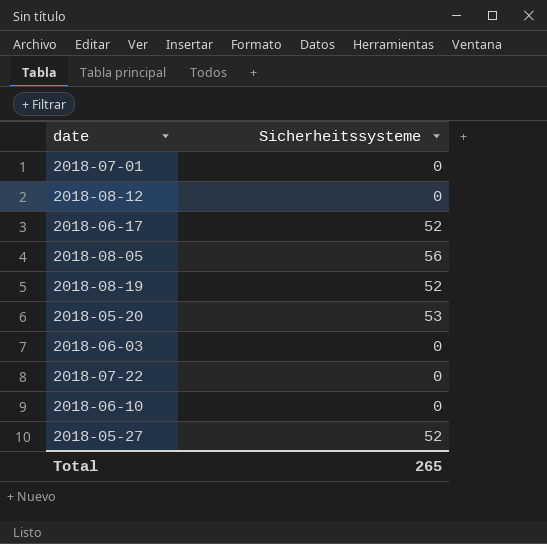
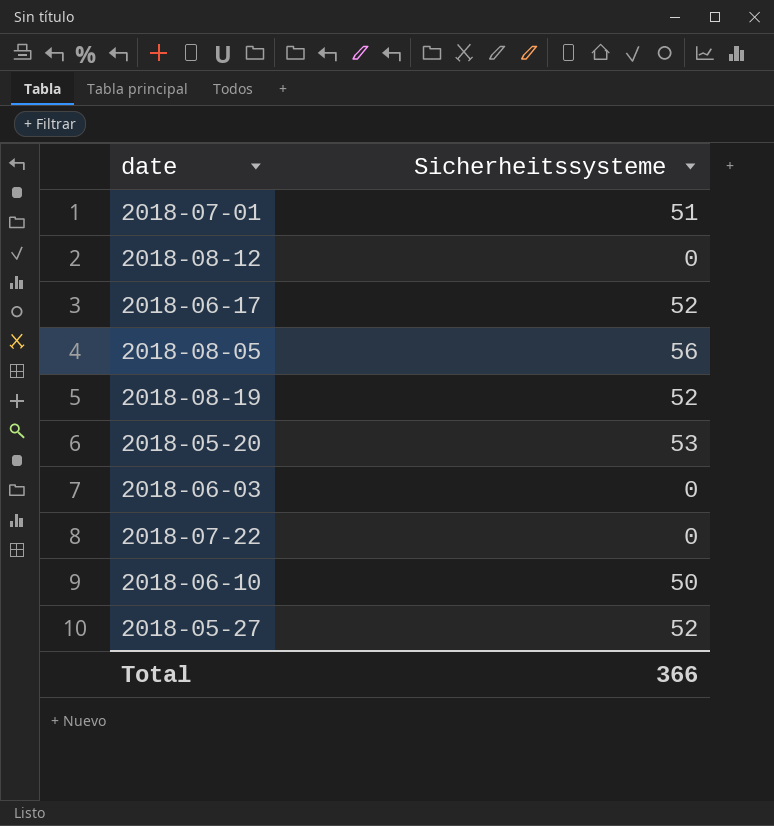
2018-07-01 | Sicherheitssysteme: 0 -> 51
2018-06-10 | Sicherheitssysteme: 0 -> 50
Total | Sicherheitssysteme: 265 -> 366

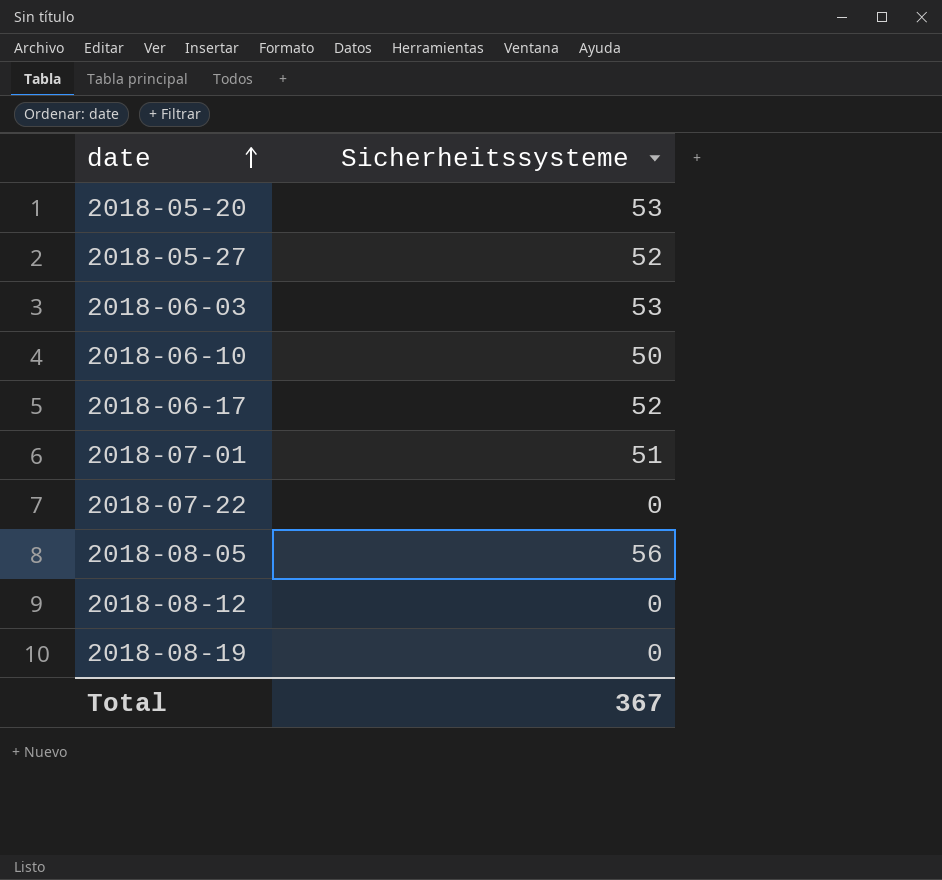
row order: none -> date ascending
2018-06-03 | Sicherheitssysteme: 0 -> 53
2018-08-19 | Sicherheitssysteme: 52 -> 0
Total | Sicherheitssysteme: 366 -> 367

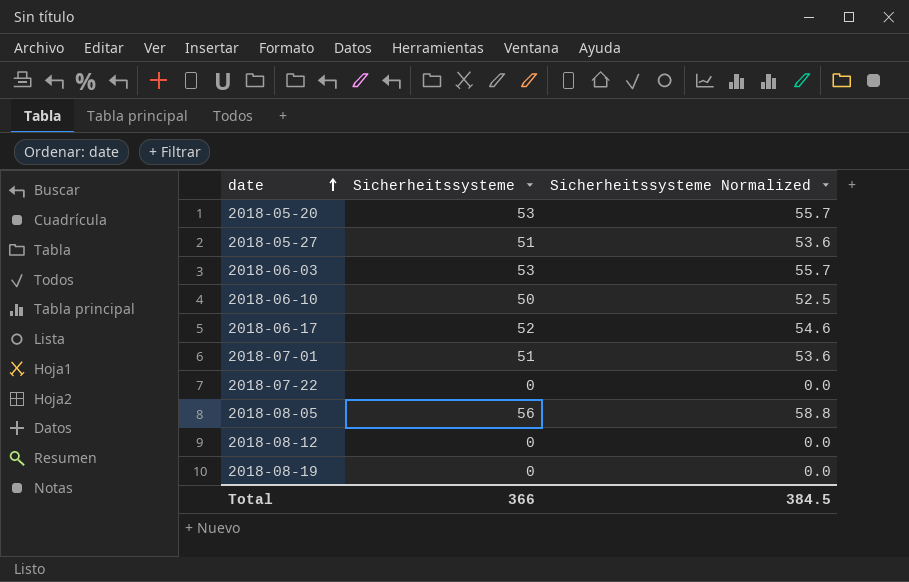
column Sicherheitssysteme Normalized | formula: none -> [Sicherheitssysteme] * 1.05
2018-05-27 | Sicherheitssysteme: 52 -> 51
Total | Sicherheitssysteme: 367 -> 366

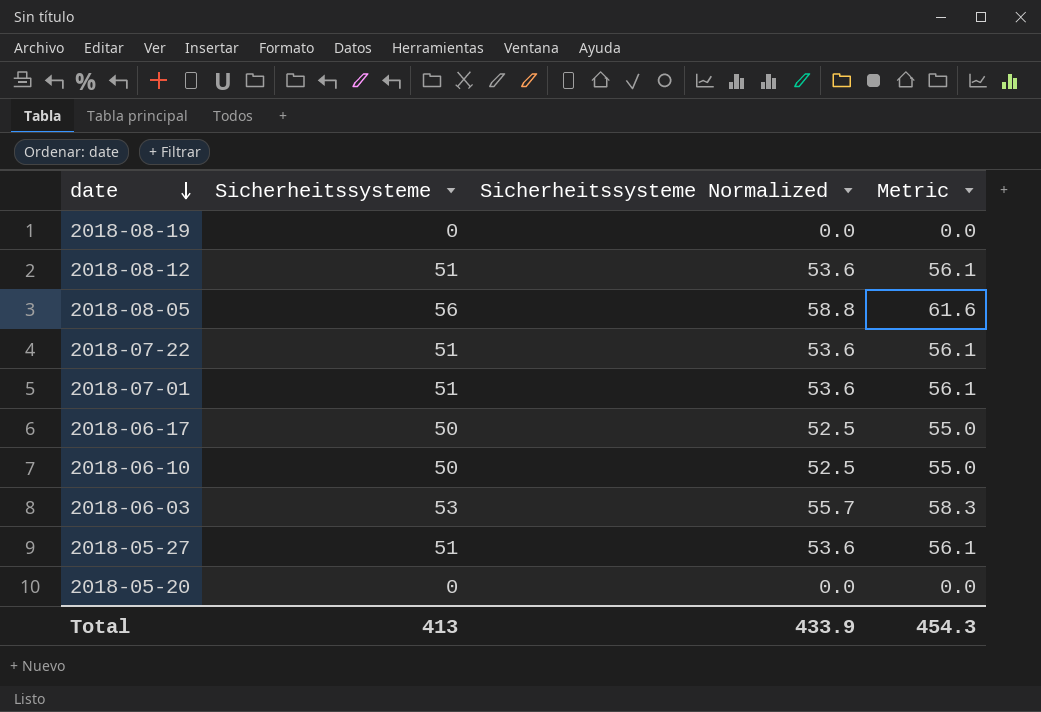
row order: date ascending -> date descending
column Metric | formula: none -> [Sicherheitssysteme] * 1.1
2018-08-12 | Sicherheitssysteme: 0 -> 51
2018-08-12 | Sicherheitssysteme Normalized: 0.0 -> 53.6
2018-07-22 | Sicherheitssysteme: 0 -> 51
2018-07-22 | Sicherheitssysteme Normalized: 0.0 -> 53.6
2018-06-17 | Sicherheitssysteme: 52 -> 50
2018-06-17 | Sicherheitssysteme Normalized: 54.6 -> 52.5
2018-05-20 | Sicherheitssysteme: 53 -> 0
2018-05-20 | Sicherheitssysteme Normalized: 55.7 -> 0.0
Total | Sicherheitssysteme: 366 -> 413
Total | Sicherheitssysteme Normalized: 384.5 -> 433.9

